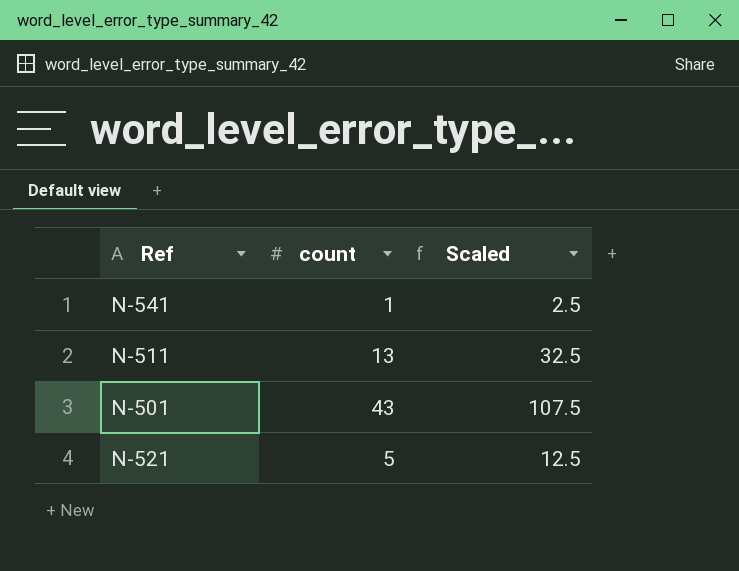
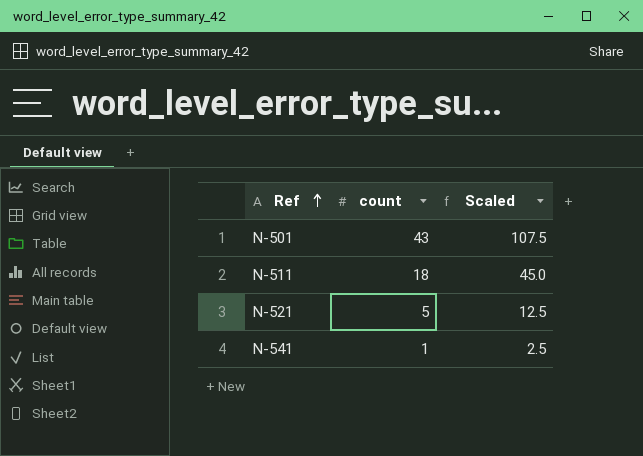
row order: none -> Ref ascending
N-511 | count: 13 -> 18
N-511 | Scaled: 32.5 -> 45.0

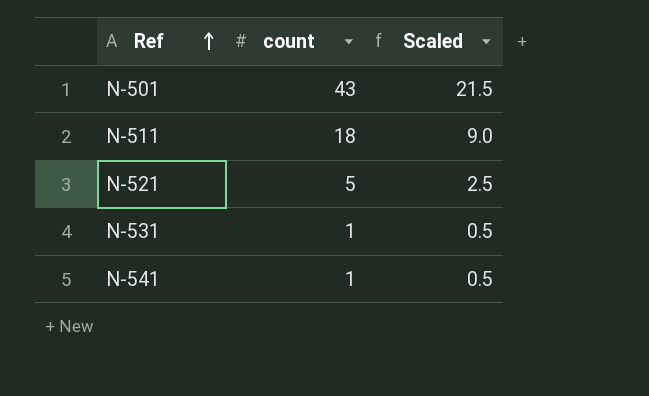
column Scaled | formula: [count] * 2.5 -> [count] * 0.5
row N-531: none -> 1 | 0.5

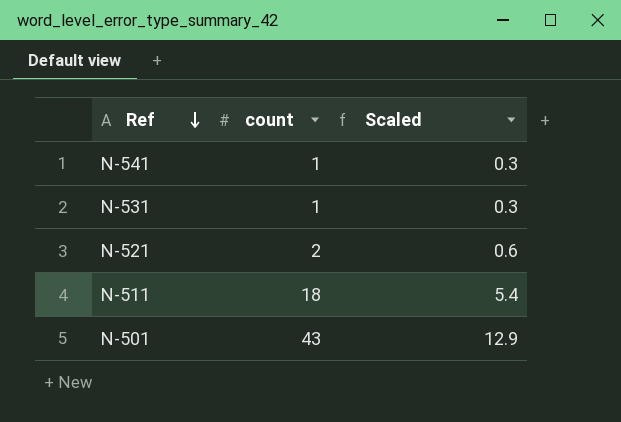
row order: Ref ascending -> Ref descending
column Scaled | formula: [count] * 0.5 -> [count] * 0.3
N-521 | count: 5 -> 2

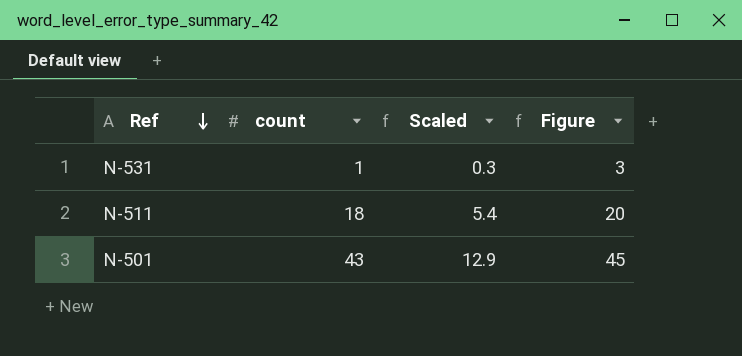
column Figure | formula: none -> [count] + 2
row N-541: 1 | 0.3 -> none
row N-521: 2 | 0.6 -> none

